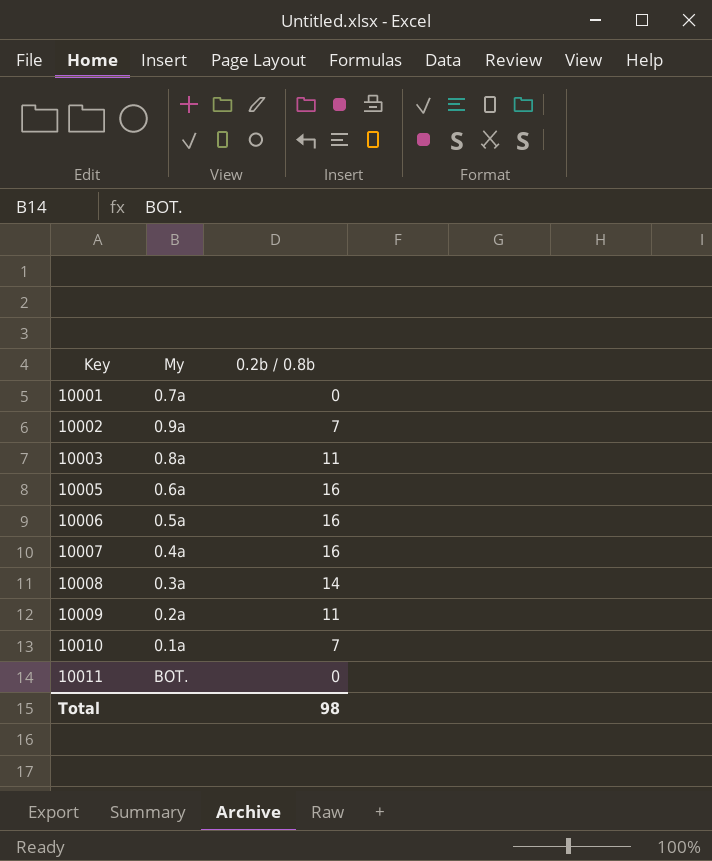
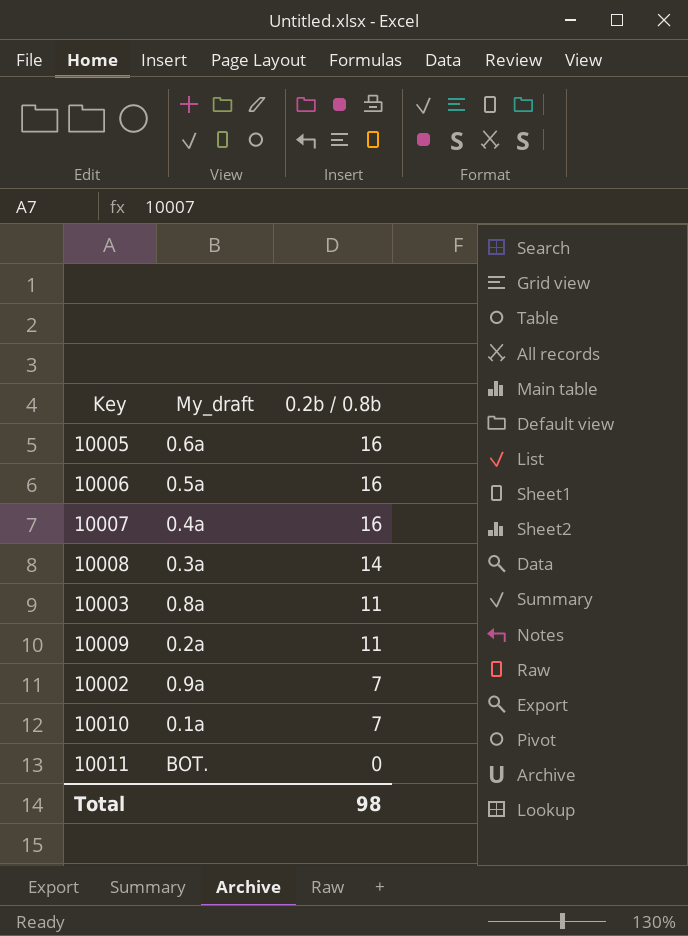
row order: Key ascending -> 0.2b / 0.8b descending
column name: My -> My_draft
row 10001: 0.7a | 0 -> none

